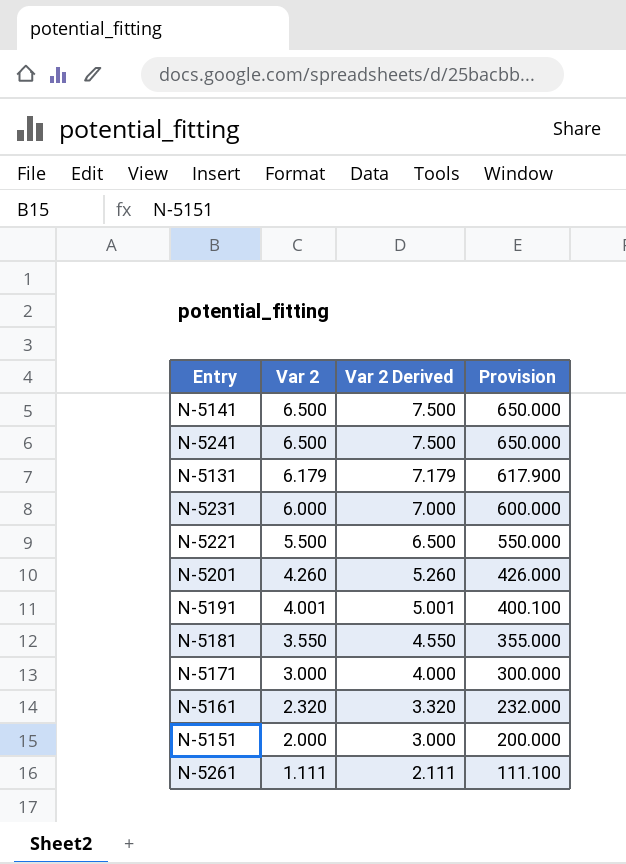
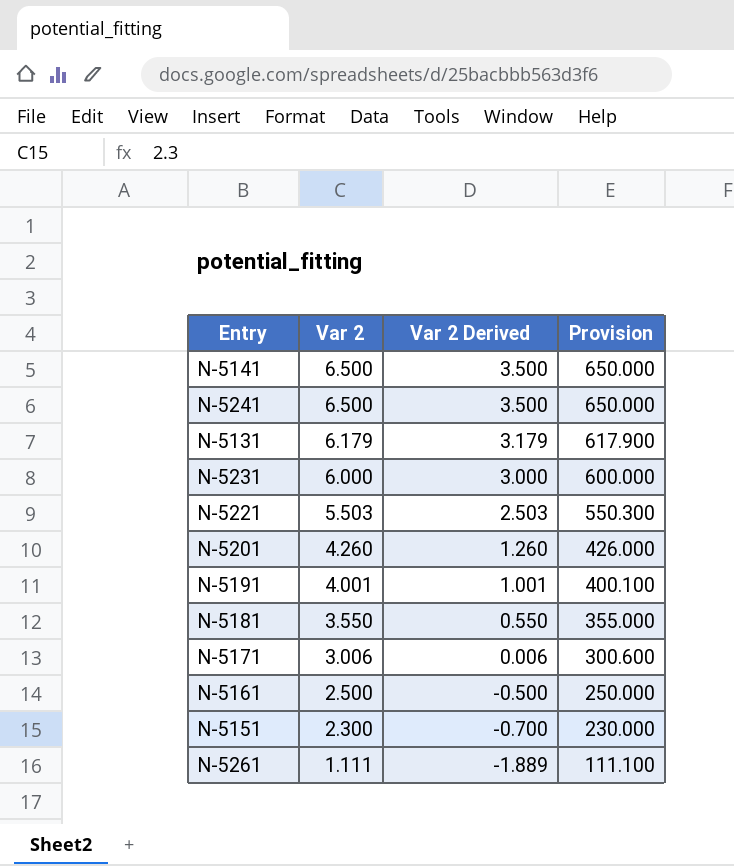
column Var 2 Derived | formula: [Var 2] + 1 -> [Var 2] - 3
N-5221 | Var 2: 5.500 -> 5.503
N-5221 | Provision: 550.000 -> 550.300
N-5171 | Var 2: 3.000 -> 3.006
N-5171 | Provision: 300.000 -> 300.600
N-5161 | Var 2: 2.320 -> 2.500
N-5161 | Provision: 232.000 -> 250.000
N-5151 | Var 2: 2.000 -> 2.300
N-5151 | Provision: 200.000 -> 230.000

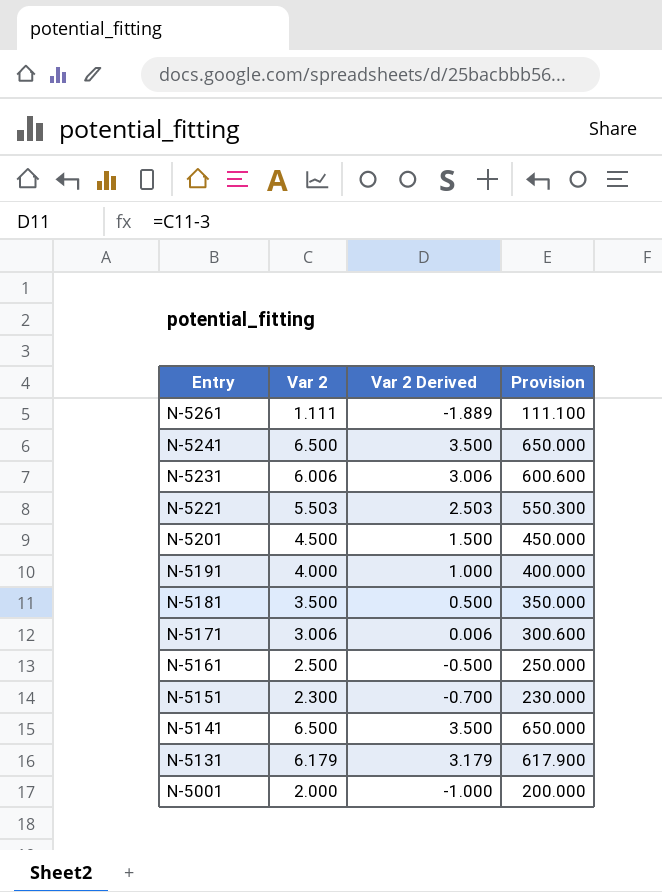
row order: Var 2 descending -> Entry descending
N-5231 | Var 2: 6.000 -> 6.006
N-5231 | Var 2 Derived: 3.000 -> 3.006
N-5231 | Provision: 600.000 -> 600.600
N-5201 | Var 2: 4.260 -> 4.500
N-5201 | Var 2 Derived: 1.260 -> 1.500
N-5201 | Provision: 426.000 -> 450.000
N-5191 | Var 2: 4.001 -> 4.000
N-5191 | Var 2 Derived: 1.001 -> 1.000
N-5191 | Provision: 400.100 -> 400.000
N-5181 | Var 2: 3.550 -> 3.500
N-5181 | Var 2 Derived: 0.550 -> 0.500
N-5181 | Provision: 355.000 -> 350.000
row N-5001: none -> 2.000 | -1.000 | 200.000

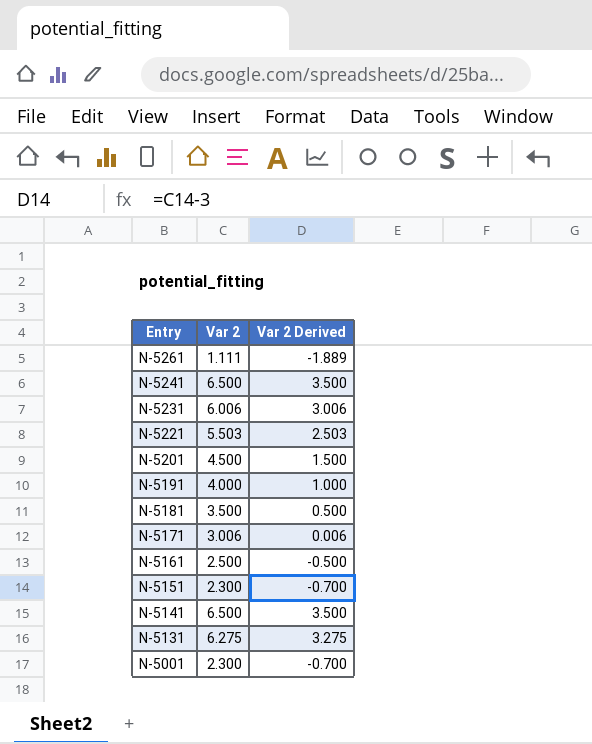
column Provision | formula: [Var 2] * 100 -> none
N-5131 | Var 2: 6.179 -> 6.275
N-5131 | Var 2 Derived: 3.179 -> 3.275
N-5001 | Var 2: 2.000 -> 2.300
N-5001 | Var 2 Derived: -1.000 -> -0.700

